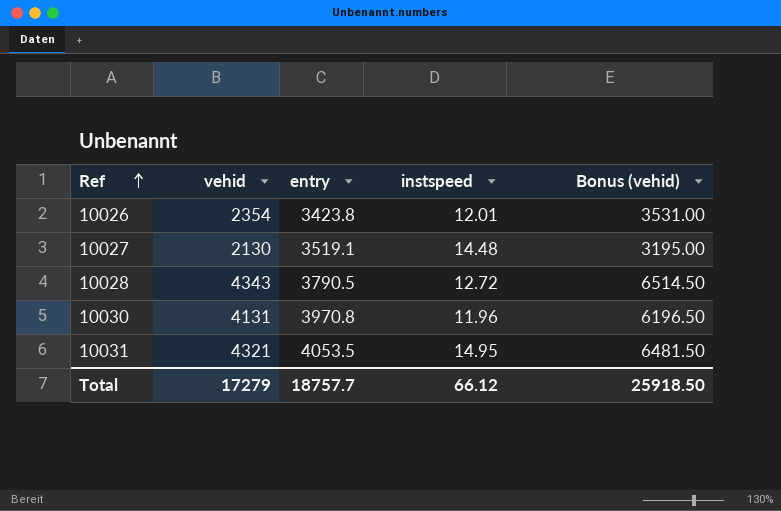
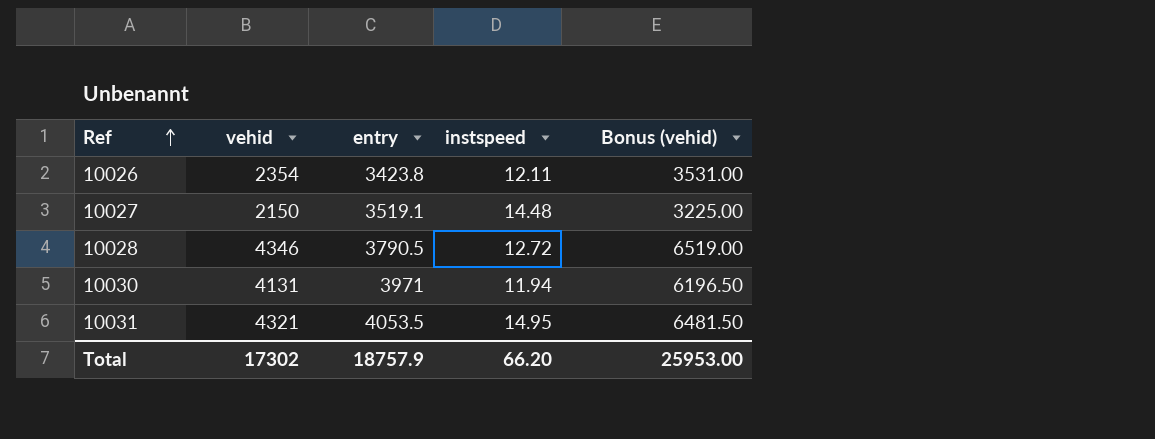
10026 | instspeed: 12.01 -> 12.11
10027 | vehid: 2130 -> 2150
10027 | Bonus (vehid): 3195.00 -> 3225.00
10028 | vehid: 4343 -> 4346
10028 | Bonus (vehid): 6514.50 -> 6519.00
10030 | entry: 3970.8 -> 3971
10030 | instspeed: 11.96 -> 11.94
Total | vehid: 17279 -> 17302
Total | entry: 18757.7 -> 18757.9
Total | instspeed: 66.12 -> 66.20
Total | Bonus (vehid): 25918.50 -> 25953.00

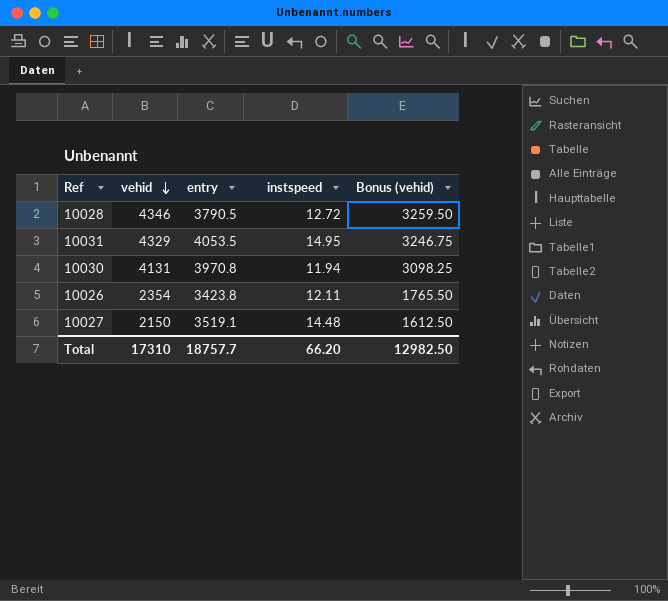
row order: Ref ascending -> vehid descending
column Bonus (vehid) | formula: [vehid] * 1.5 -> [vehid] * 0.75
10031 | vehid: 4321 -> 4329
10030 | entry: 3971 -> 3970.8
Total | vehid: 17302 -> 17310
Total | entry: 18757.9 -> 18757.7
Total | Bonus (vehid): 25953.00 -> 12982.50

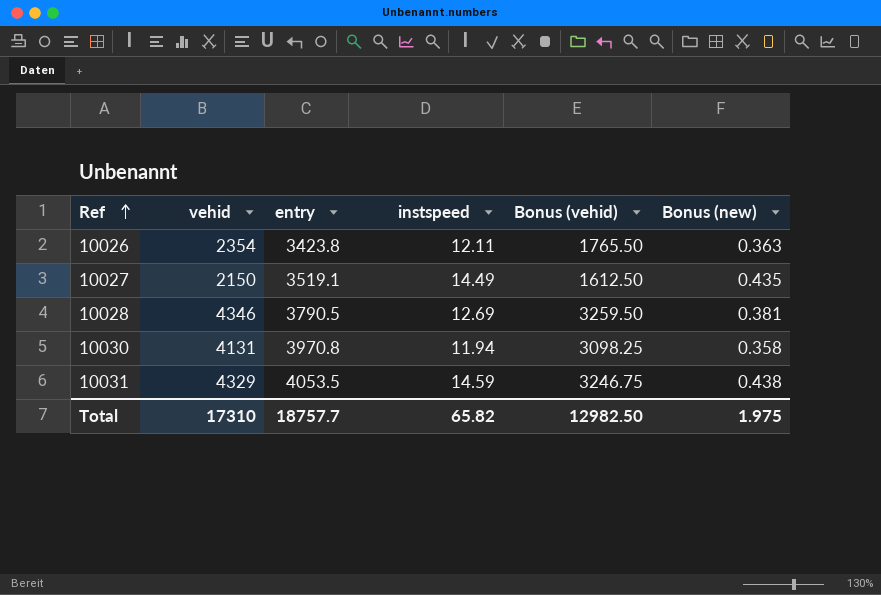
row order: vehid descending -> Ref ascending
column Bonus (new) | formula: none -> [instspeed] * 0.03
10027 | instspeed: 14.48 -> 14.49
10028 | instspeed: 12.72 -> 12.69
10031 | instspeed: 14.95 -> 14.59
Total | instspeed: 66.20 -> 65.82

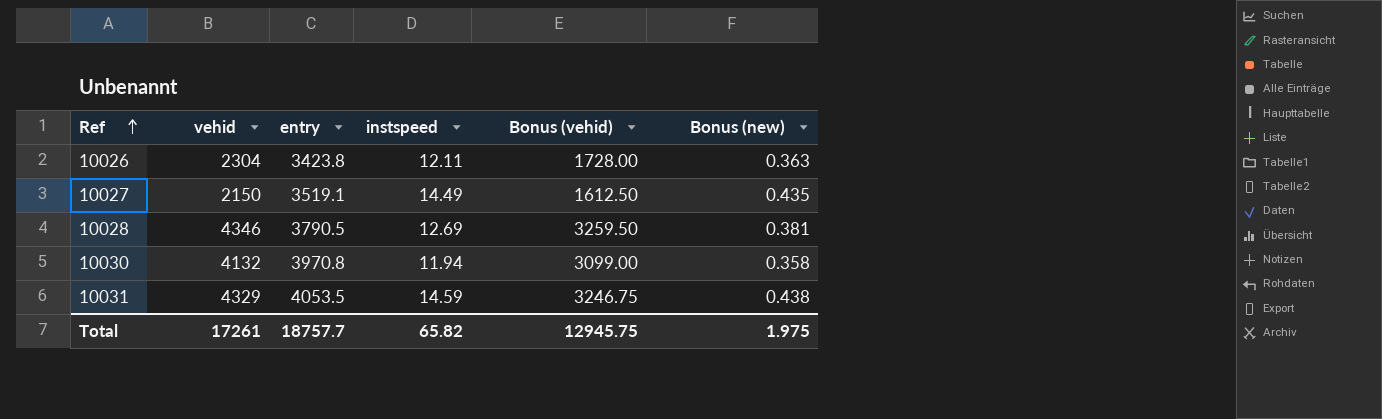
10026 | vehid: 2354 -> 2304
10026 | Bonus (vehid): 1765.50 -> 1728.00
10030 | vehid: 4131 -> 4132
10030 | Bonus (vehid): 3098.25 -> 3099.00
Total | vehid: 17310 -> 17261
Total | Bonus (vehid): 12982.50 -> 12945.75

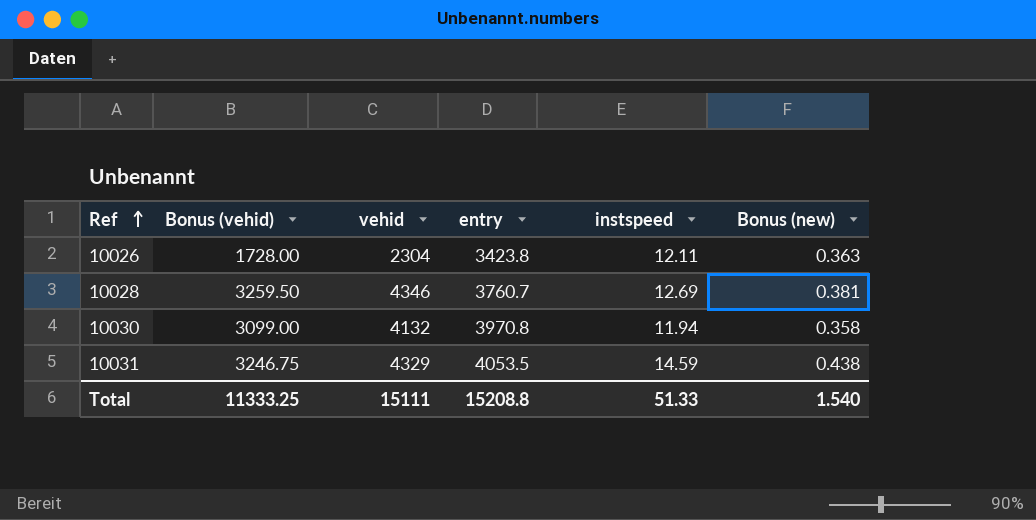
column Bonus (vehid) | position: 5 -> 2
row 10027: 2150 | 3519.1 | 14.49 | 1612.50 | 0.435 -> none
10028 | entry: 3790.5 -> 3760.7
Total | Bonus (vehid): 12945.75 -> 11333.25
Total | vehid: 17261 -> 15111
Total | entry: 18757.7 -> 15208.8
Total | instspeed: 65.82 -> 51.33
Total | Bonus (new): 1.975 -> 1.540

